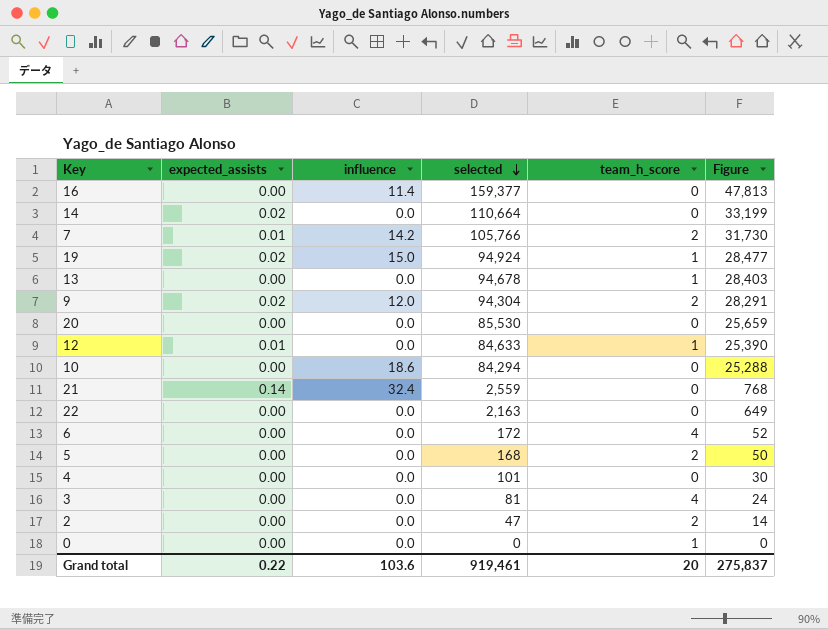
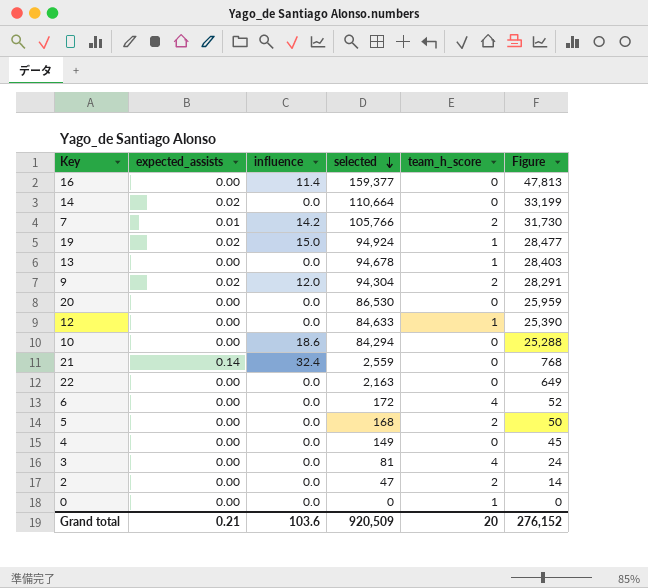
20 | selected: 85,530 -> 86,530
20 | Figure: 25,659 -> 25,959
12 | expected_assists: 0.01 -> 0.00
4 | selected: 101 -> 149
4 | Figure: 30 -> 45
Grand total | expected_assists: 0.22 -> 0.21
Grand total | selected: 919,461 -> 920,509
Grand total | Figure: 275,837 -> 276,152

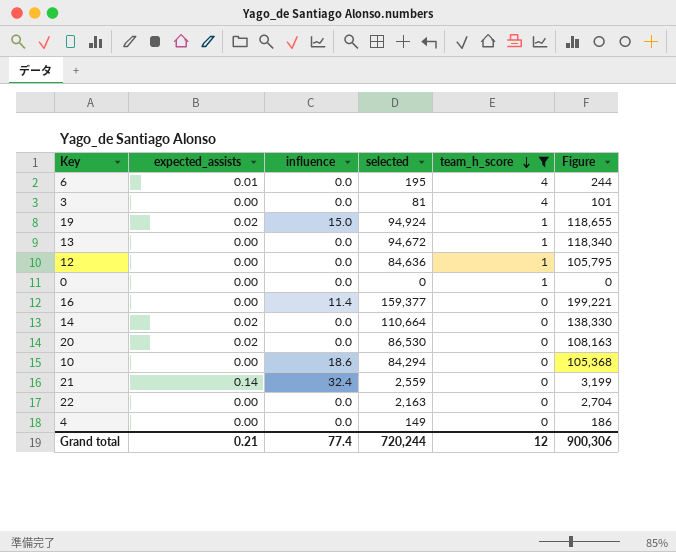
filter: none -> team_h_score != 2
row order: selected descending -> team_h_score descending
column Figure | formula: [selected] * 0.3 -> [selected] * 1.25
6 | expected_assists: 0.00 -> 0.01
6 | selected: 172 -> 195
13 | selected: 94,678 -> 94,672
12 | selected: 84,633 -> 84,636
20 | expected_assists: 0.00 -> 0.02
Grand total | influence: 103.6 -> 77.4
Grand total | selected: 920,509 -> 720,244
Grand total | team_h_score: 20 -> 12
Grand total | Figure: 276,152 -> 900,306

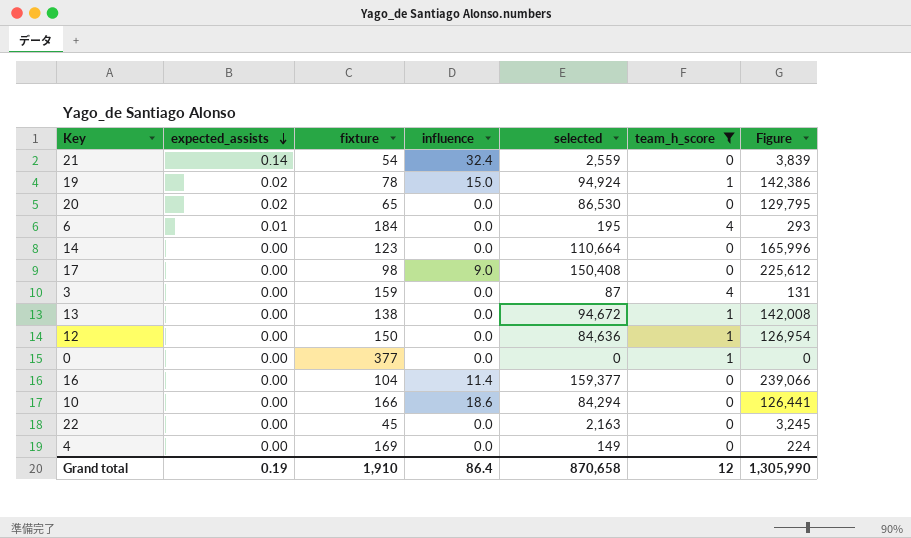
row order: team_h_score descending -> expected_assists descending
column fixture | position: none -> 3
column Figure | formula: [selected] * 1.25 -> [selected] * 1.5
14 | expected_assists: 0.02 -> 0.00
row 17: none -> 0.00 | 98 | 9.0 | 150,408 | 0 | 225,612
3 | selected: 81 -> 87
Grand total | expected_assists: 0.21 -> 0.19
Grand total | influence: 77.4 -> 86.4
Grand total | selected: 720,244 -> 870,658
Grand total | Figure: 900,306 -> 1,305,990

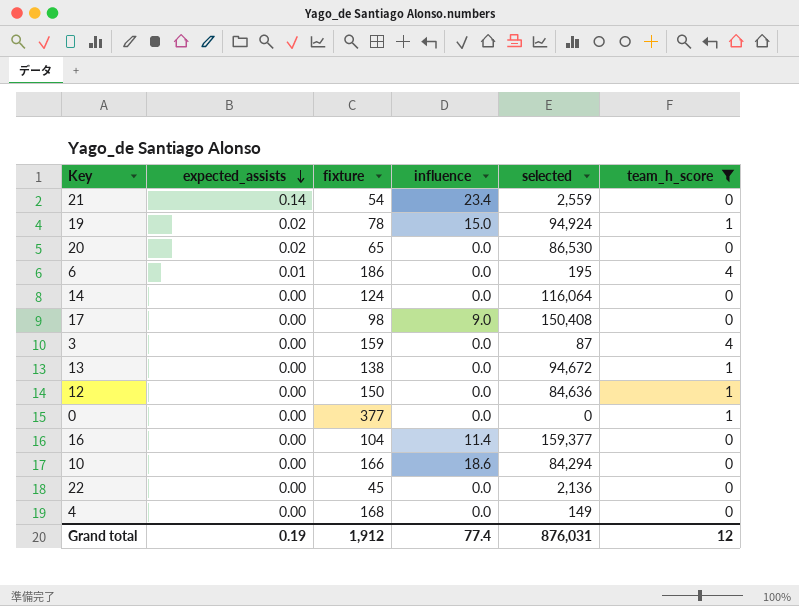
column Figure | formula: [selected] * 1.5 -> none
21 | influence: 32.4 -> 23.4
6 | fixture: 184 -> 186
14 | fixture: 123 -> 124
14 | selected: 110,664 -> 116,064
22 | selected: 2,163 -> 2,136
4 | fixture: 169 -> 168
Grand total | fixture: 1,910 -> 1,912
Grand total | influence: 86.4 -> 77.4
Grand total | selected: 870,658 -> 876,031

